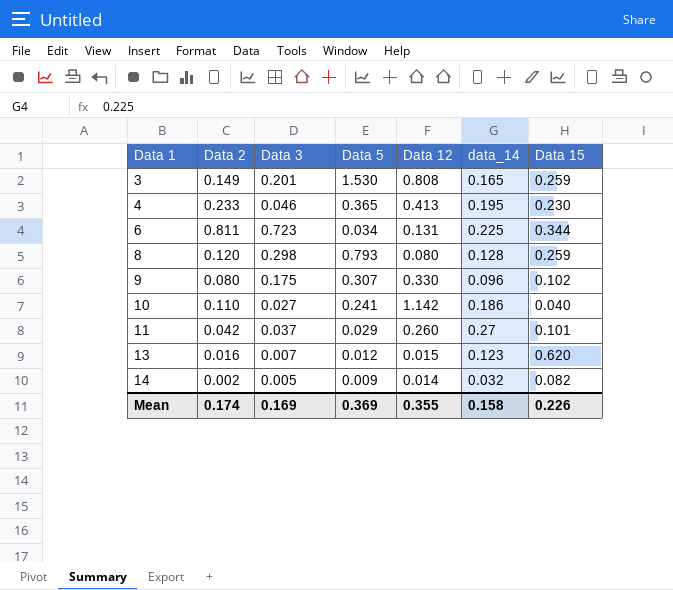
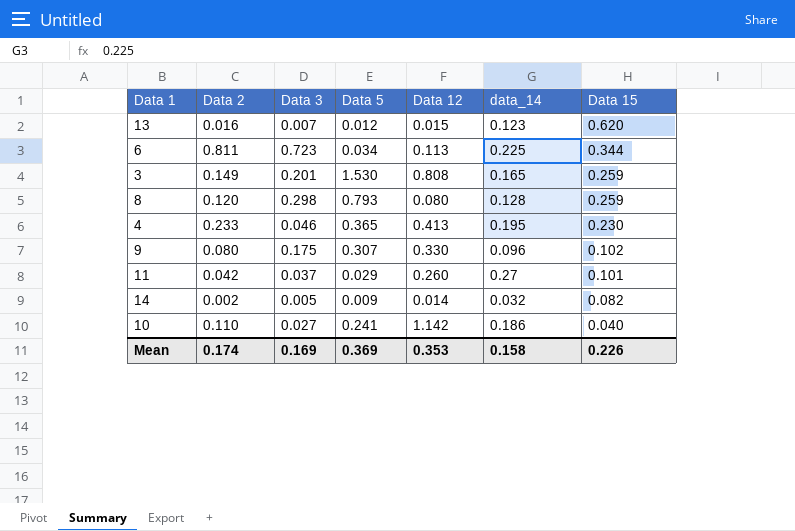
row order: Data 1 ascending -> Data 15 descending
6 | Data 12: 0.131 -> 0.113
Mean | Data 12: 0.355 -> 0.353

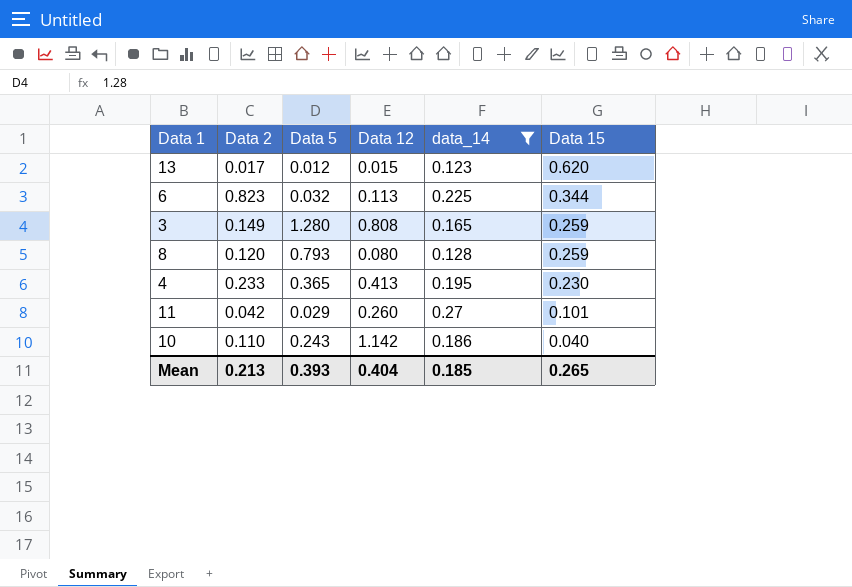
filter: none -> data_14 >= 0.123
column Data 3 | position: 3 -> none
13 | Data 2: 0.016 -> 0.017
6 | Data 2: 0.811 -> 0.823
6 | Data 5: 0.034 -> 0.032
3 | Data 5: 1.530 -> 1.280
10 | Data 5: 0.241 -> 0.243
Mean | Data 2: 0.174 -> 0.213
Mean | Data 5: 0.369 -> 0.393
Mean | Data 12: 0.353 -> 0.404
Mean | data_14: 0.158 -> 0.185
Mean | Data 15: 0.226 -> 0.265

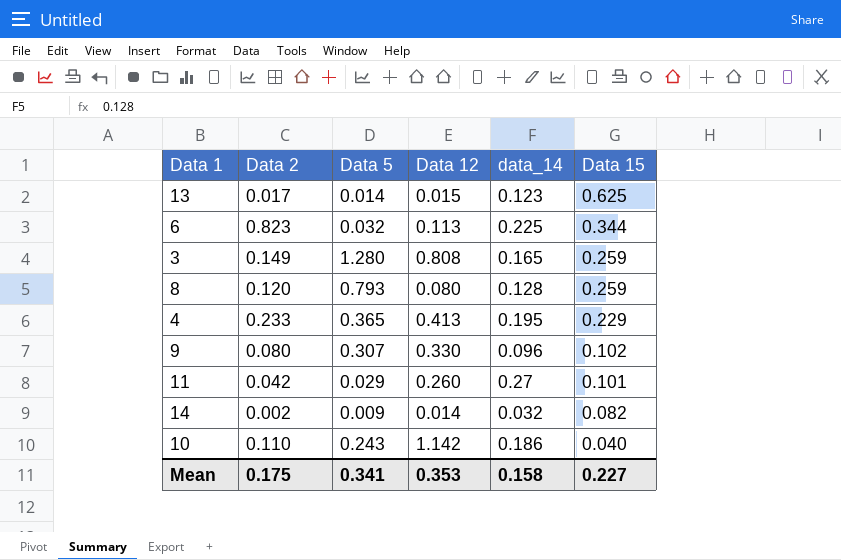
filter: data_14 >= 0.123 -> none
13 | Data 5: 0.012 -> 0.014
13 | Data 15: 0.620 -> 0.625
4 | Data 15: 0.230 -> 0.229
Mean | Data 2: 0.213 -> 0.175
Mean | Data 5: 0.393 -> 0.341
Mean | Data 12: 0.404 -> 0.353
Mean | data_14: 0.185 -> 0.158
Mean | Data 15: 0.265 -> 0.227

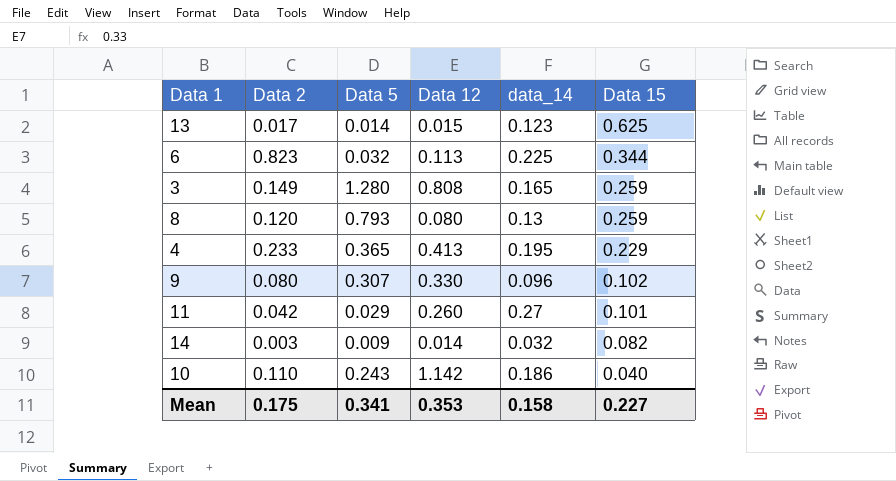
8 | data_14: 0.128 -> 0.13
14 | Data 2: 0.002 -> 0.003

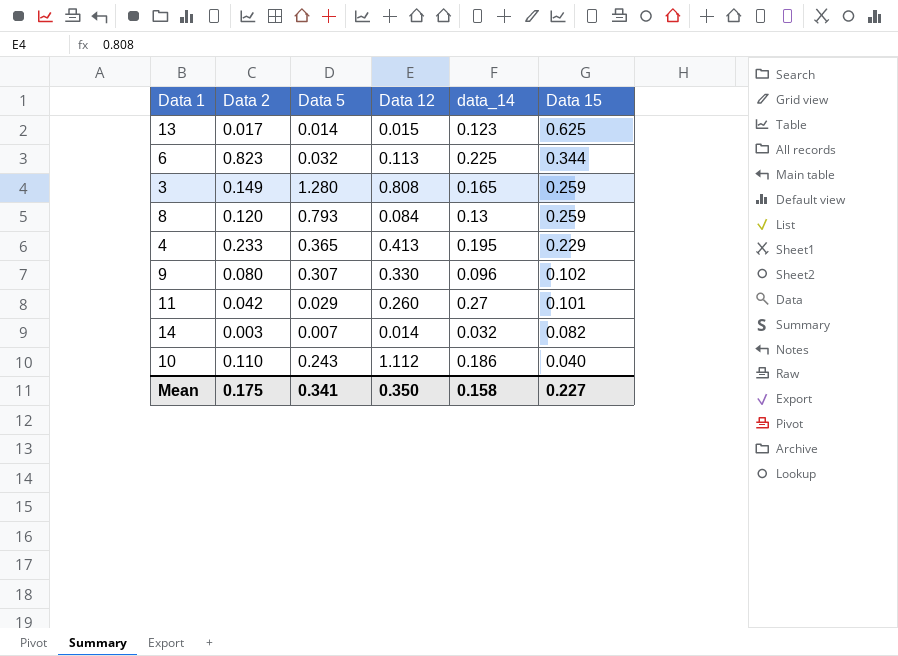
8 | Data 12: 0.080 -> 0.084
14 | Data 5: 0.009 -> 0.007
10 | Data 12: 1.142 -> 1.112
Mean | Data 12: 0.353 -> 0.350

